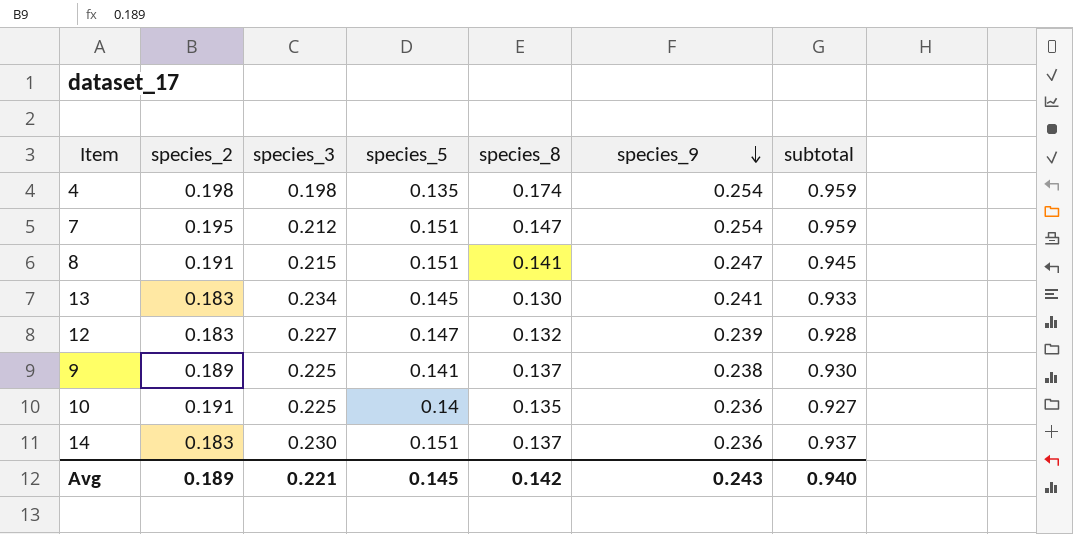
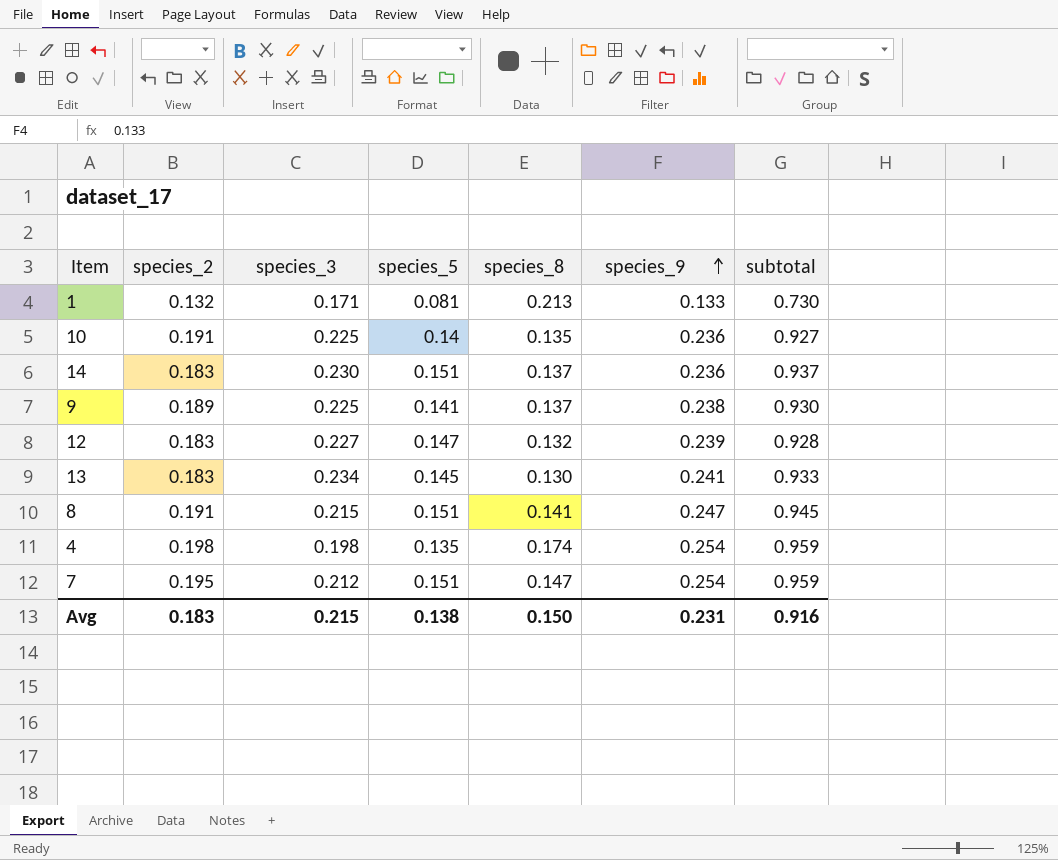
row order: species_9 descending -> species_9 ascending
row 1: none -> 0.132 | 0.171 | 0.081 | 0.213 | 0.133 | 0.730
Avg | species_2: 0.189 -> 0.183
Avg | species_3: 0.221 -> 0.215
Avg | species_5: 0.145 -> 0.138
Avg | species_8: 0.142 -> 0.150
Avg | species_9: 0.243 -> 0.231
Avg | subtotal: 0.940 -> 0.916

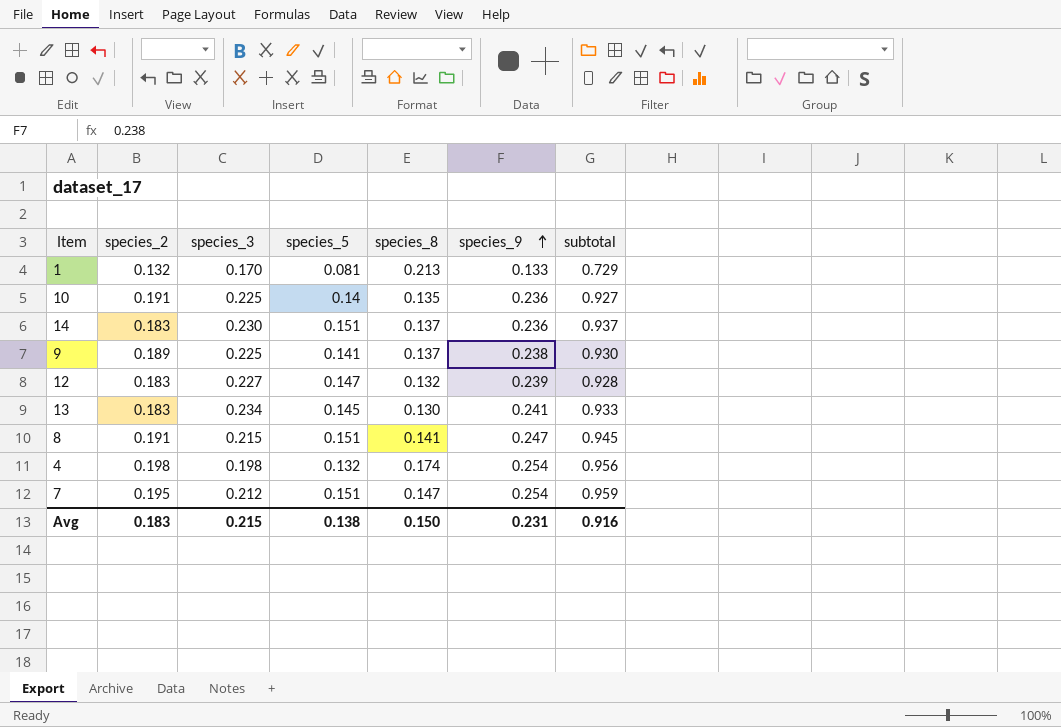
1 | species_3: 0.171 -> 0.170
1 | subtotal: 0.730 -> 0.729
4 | species_5: 0.135 -> 0.132
4 | subtotal: 0.959 -> 0.956

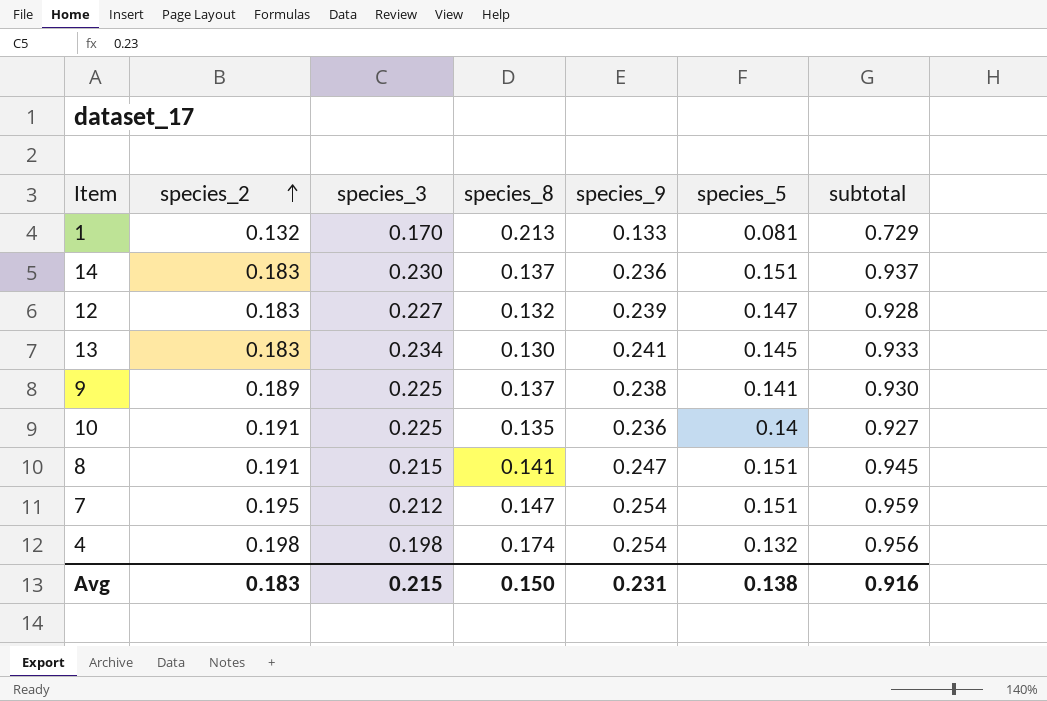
row order: species_9 ascending -> species_2 ascending
column species_5 | position: 4 -> 6

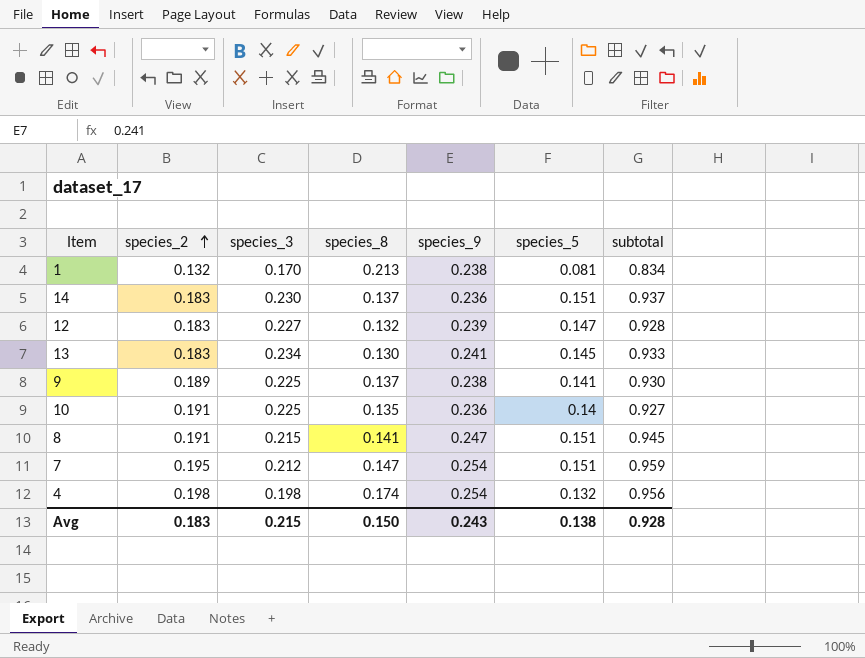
1 | species_9: 0.133 -> 0.238
1 | subtotal: 0.729 -> 0.834
Avg | species_9: 0.231 -> 0.243
Avg | subtotal: 0.916 -> 0.928

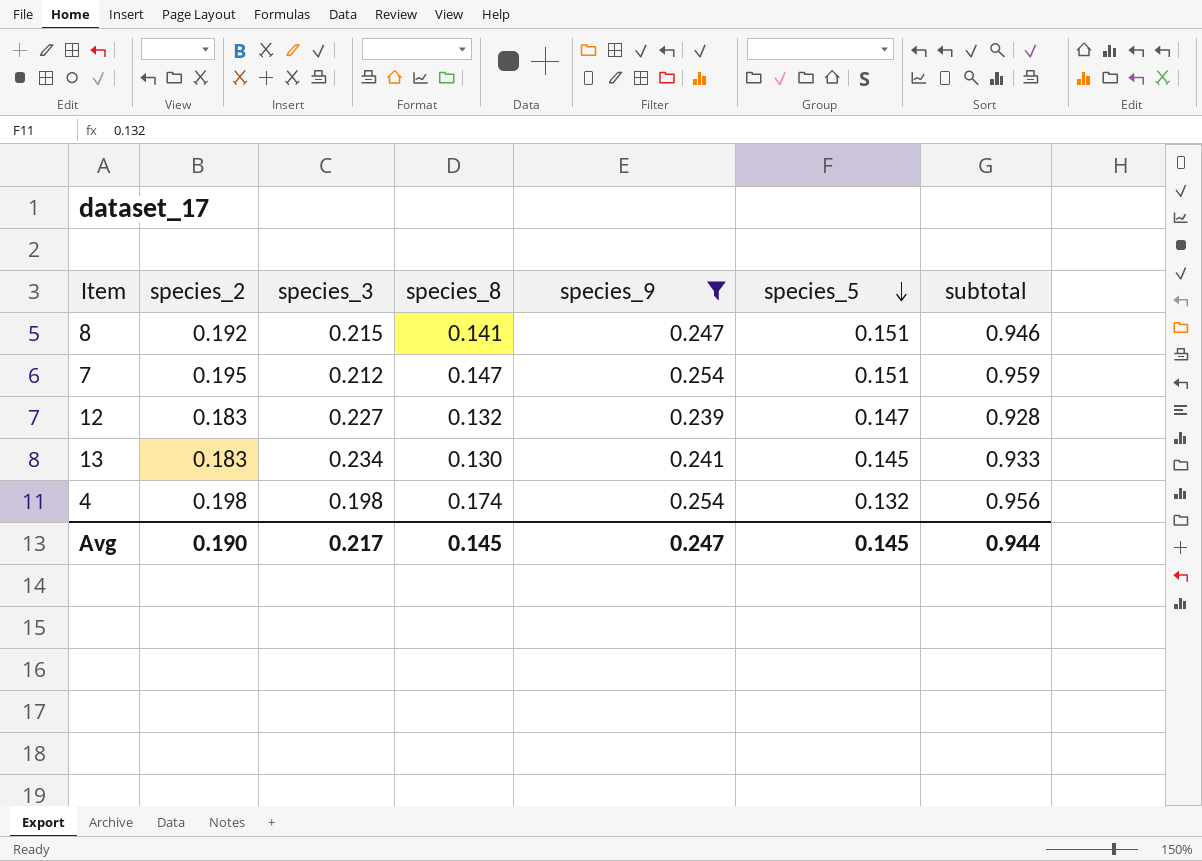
filter: none -> species_9 >= 0.239
row order: species_2 ascending -> species_5 descending
8 | species_2: 0.191 -> 0.192
8 | subtotal: 0.945 -> 0.946
Avg | species_2: 0.183 -> 0.190
Avg | species_3: 0.215 -> 0.217
Avg | species_8: 0.150 -> 0.145
Avg | species_9: 0.243 -> 0.247
Avg | species_5: 0.138 -> 0.145
Avg | subtotal: 0.928 -> 0.944

